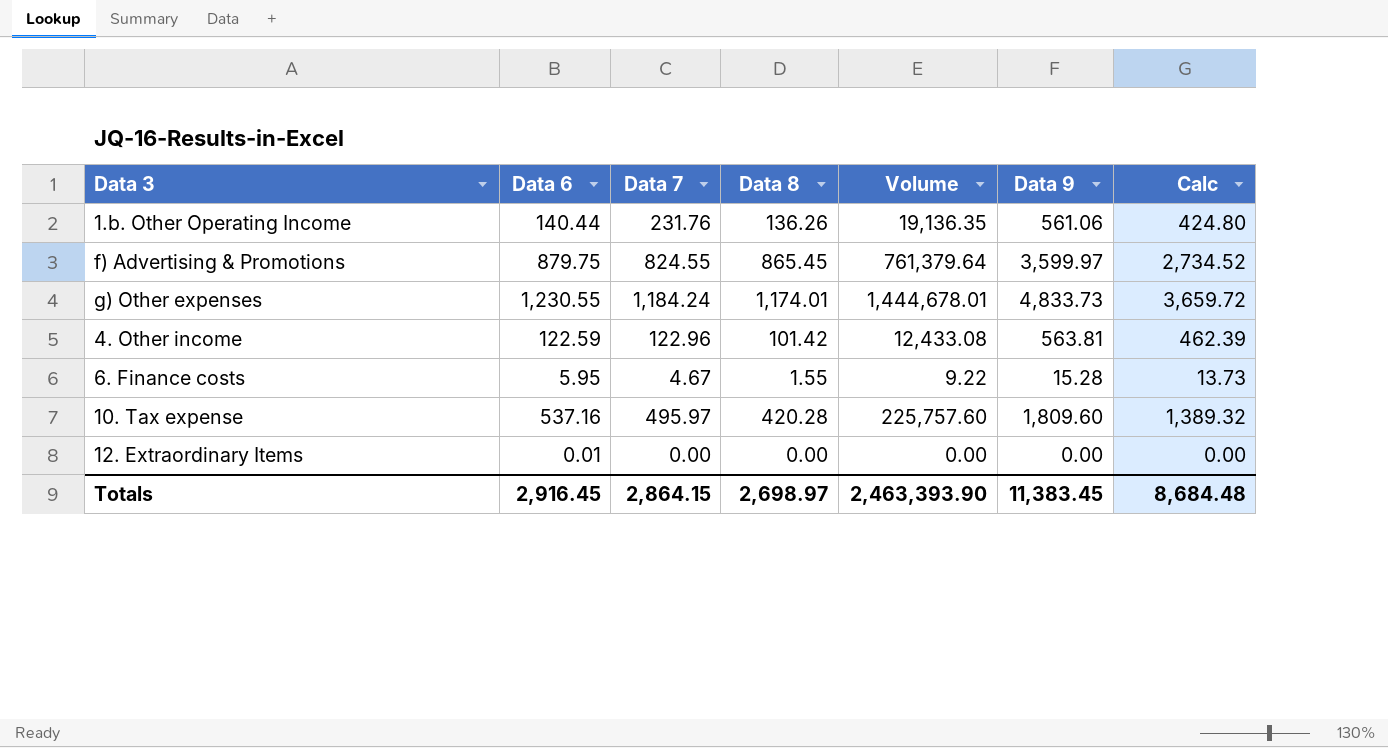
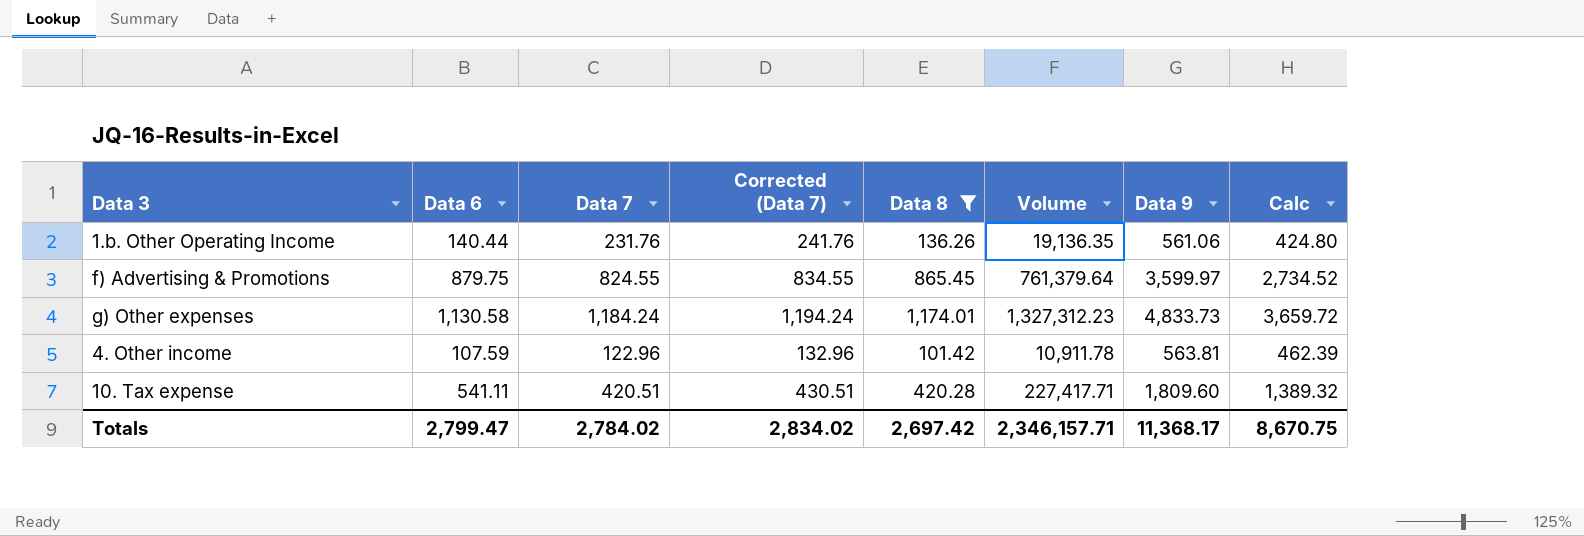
filter: none -> Data 8 >= 101.42
column Corrected (Data 7) | formula: none -> [Data 7] + 10
g) Other expenses | Data 6: 1,230.55 -> 1,130.58
g) Other expenses | Volume: 1,444,678.01 -> 1,327,312.23
4. Other income | Data 6: 122.59 -> 107.59
4. Other income | Volume: 12,433.08 -> 10,911.78
10. Tax expense | Data 6: 537.16 -> 541.11
10. Tax expense | Data 7: 495.97 -> 420.51
10. Tax expense | Volume: 225,757.60 -> 227,417.71
Totals | Data 6: 2,916.45 -> 2,799.47
Totals | Data 7: 2,864.15 -> 2,784.02
Totals | Data 8: 2,698.97 -> 2,697.42
Totals | Volume: 2,463,393.90 -> 2,346,157.71
Totals | Data 9: 11,383.45 -> 11,368.17
Totals | Calc: 8,684.48 -> 8,670.75

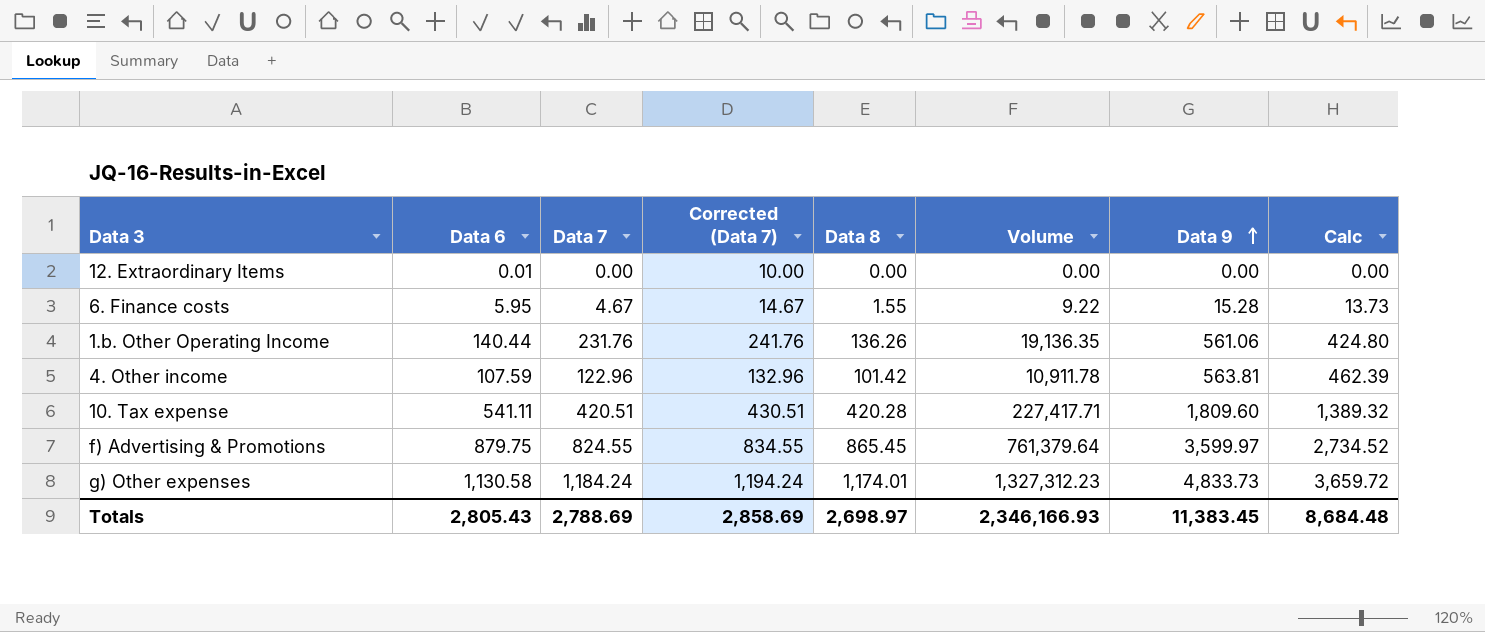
filter: Data 8 >= 101.42 -> none
row order: none -> Data 9 ascending
Totals | Data 6: 2,799.47 -> 2,805.43
Totals | Data 7: 2,784.02 -> 2,788.69
Totals | Corrected (Data 7): 2,834.02 -> 2,858.69
Totals | Data 8: 2,697.42 -> 2,698.97
Totals | Volume: 2,346,157.71 -> 2,346,166.93
Totals | Data 9: 11,368.17 -> 11,383.45
Totals | Calc: 8,670.75 -> 8,684.48

